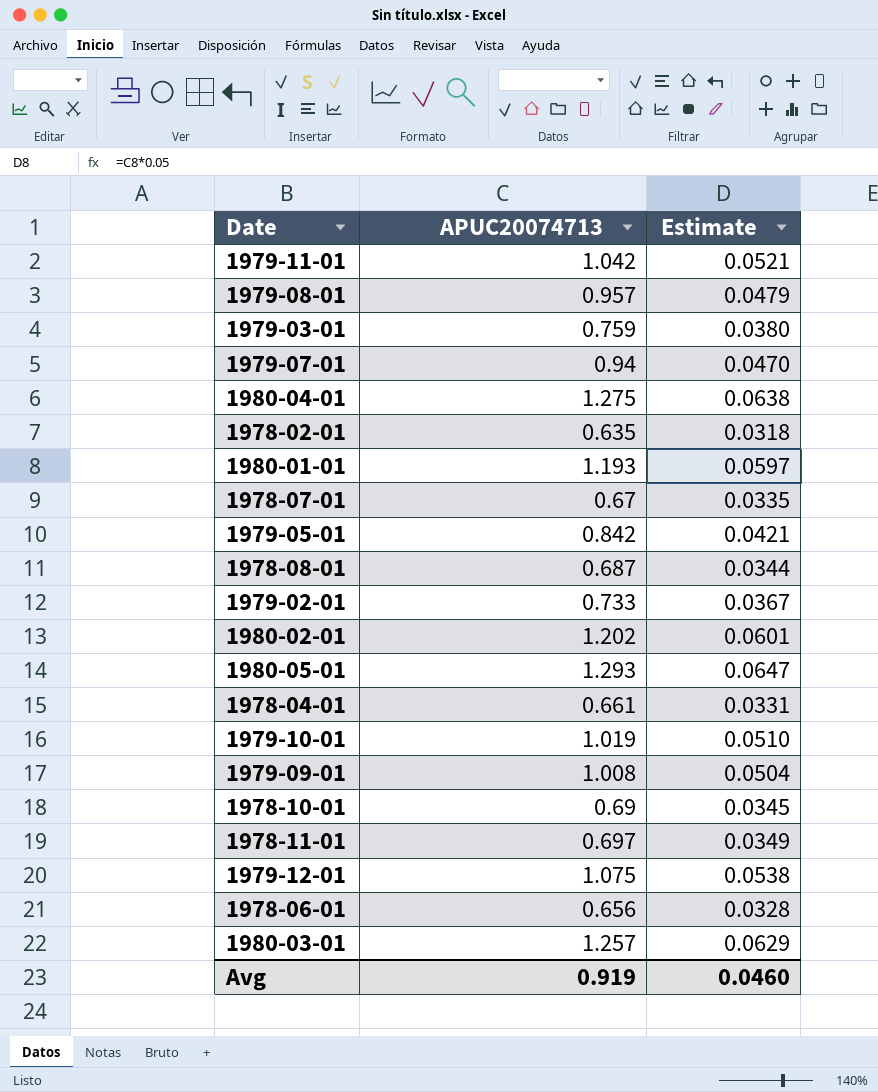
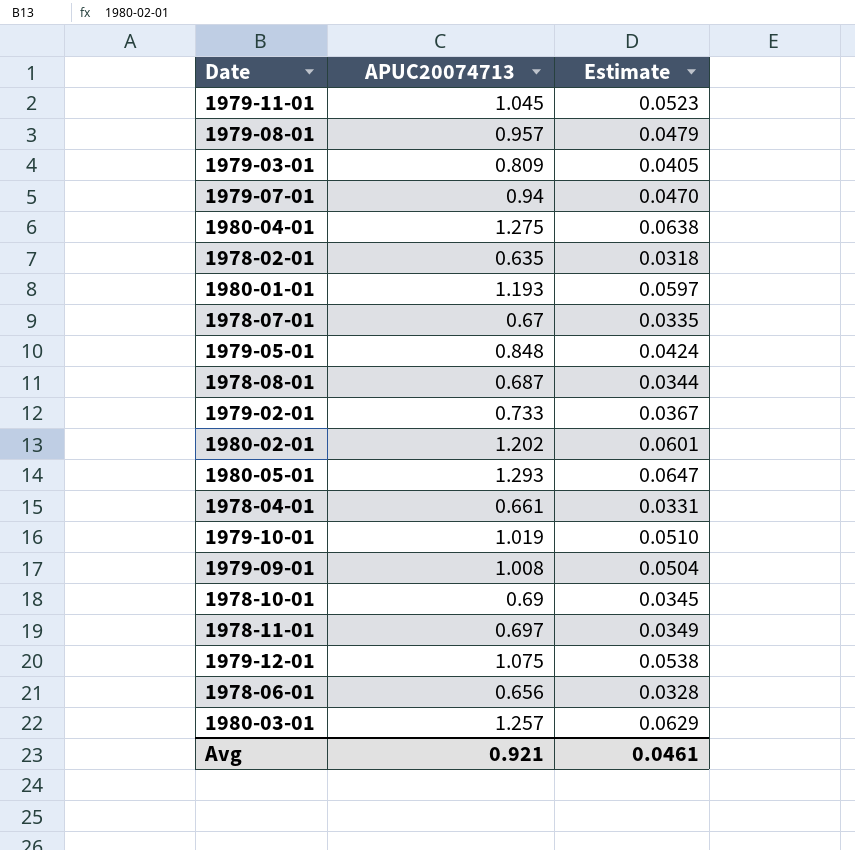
1979-11-01 | APUC20074713: 1.042 -> 1.045
1979-11-01 | Estimate: 0.0521 -> 0.0523
1979-03-01 | APUC20074713: 0.759 -> 0.809
1979-03-01 | Estimate: 0.0380 -> 0.0405
1979-05-01 | APUC20074713: 0.842 -> 0.848
1979-05-01 | Estimate: 0.0421 -> 0.0424
Avg | APUC20074713: 0.919 -> 0.921
Avg | Estimate: 0.0460 -> 0.0461

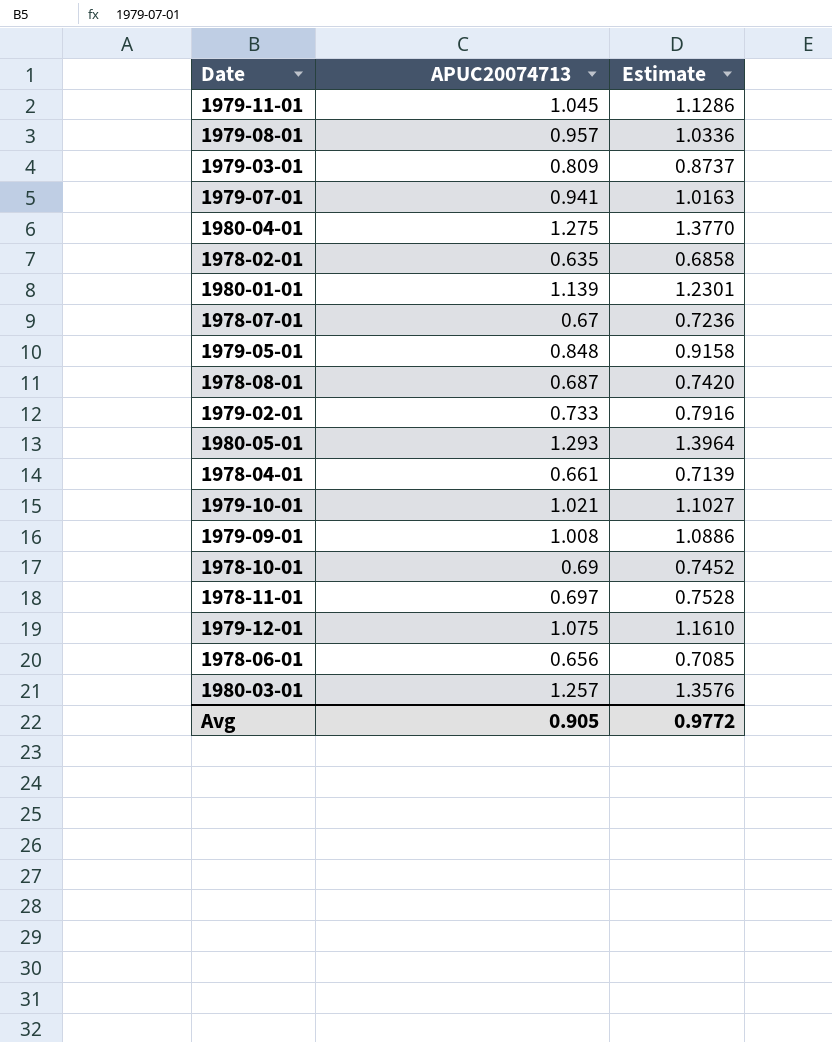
column Estimate | formula: [APUC20074713] * 0.05 -> [APUC20074713] * 1.08
row 1980-02-01: 1.202 | 0.0601 -> none
1979-07-01 | APUC20074713: 0.94 -> 0.941
1980-01-01 | APUC20074713: 1.193 -> 1.139
1979-10-01 | APUC20074713: 1.019 -> 1.021
Avg | APUC20074713: 0.921 -> 0.905
Avg | Estimate: 0.0461 -> 0.9772

